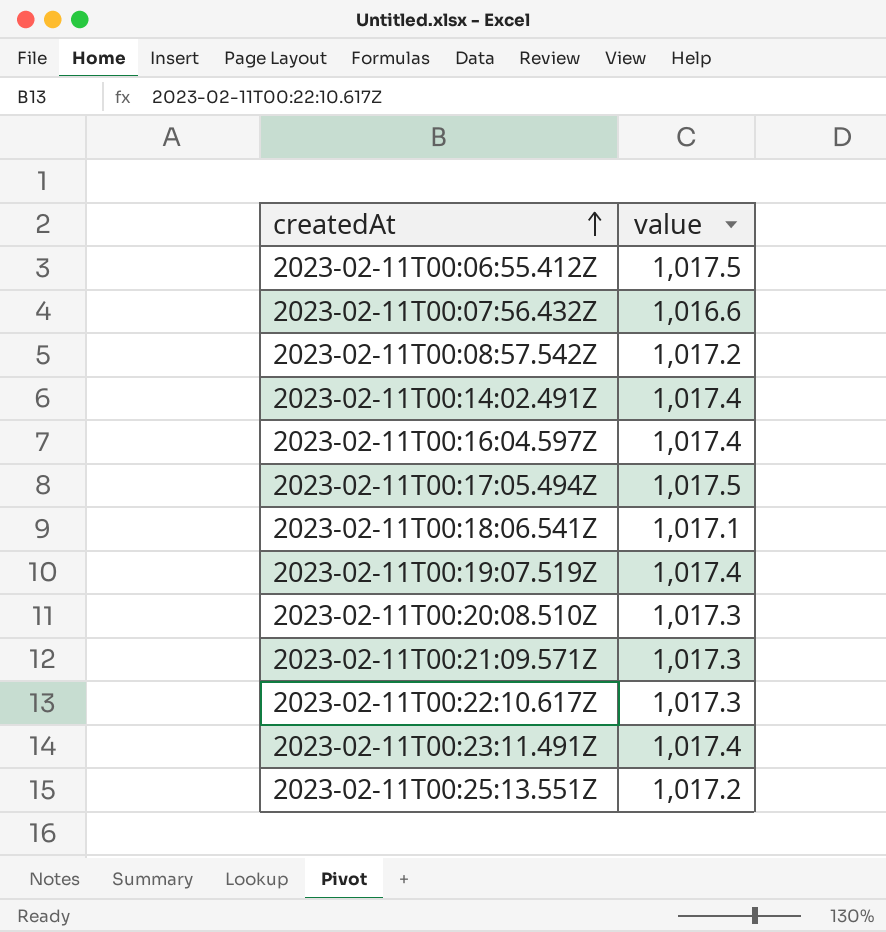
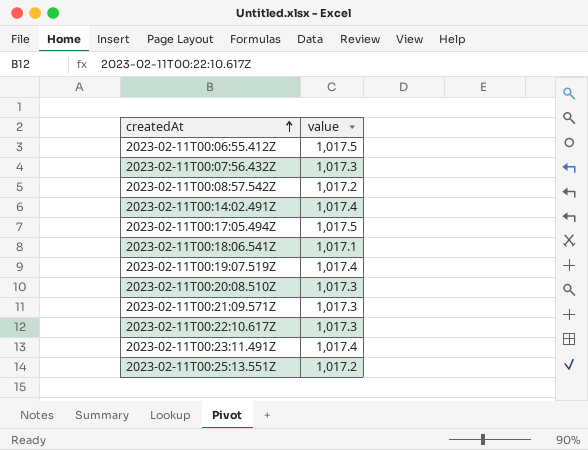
row 2023-02-11T00:16:04.597Z: 1,017.4 -> none
2023-02-11T00:07:56.432Z | value: 1,016.6 -> 1,017.3

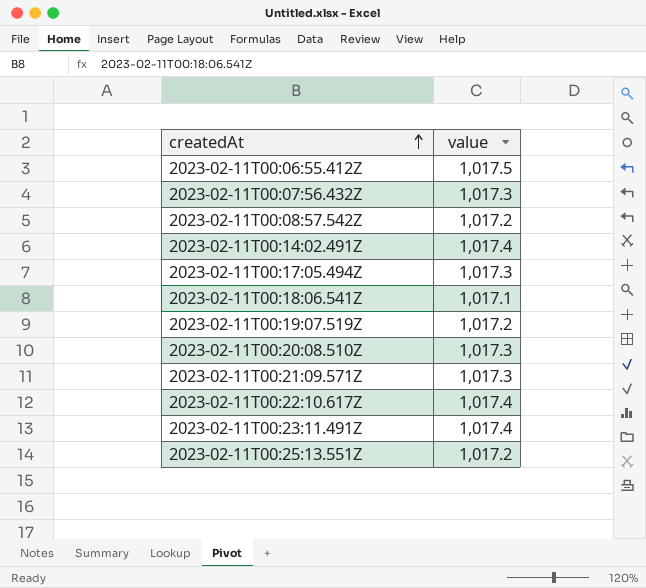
2023-02-11T00:17:05.494Z | value: 1,017.5 -> 1,017.3
2023-02-11T00:19:07.519Z | value: 1,017.4 -> 1,017.2
2023-02-11T00:22:10.617Z | value: 1,017.3 -> 1,017.4

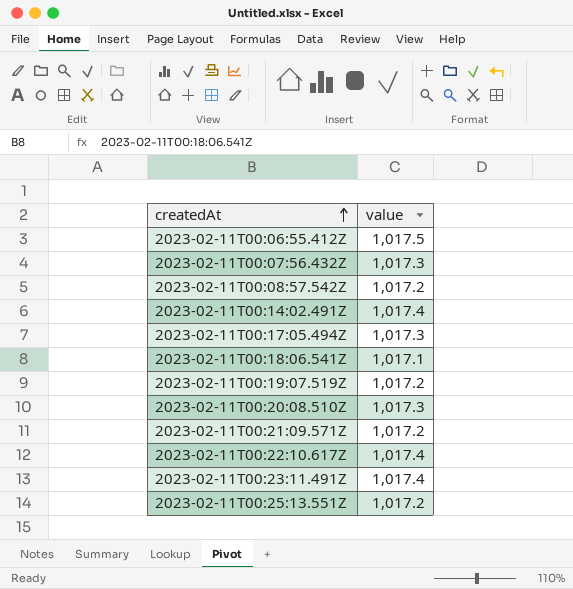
2023-02-11T00:21:09.571Z | value: 1,017.3 -> 1,017.2

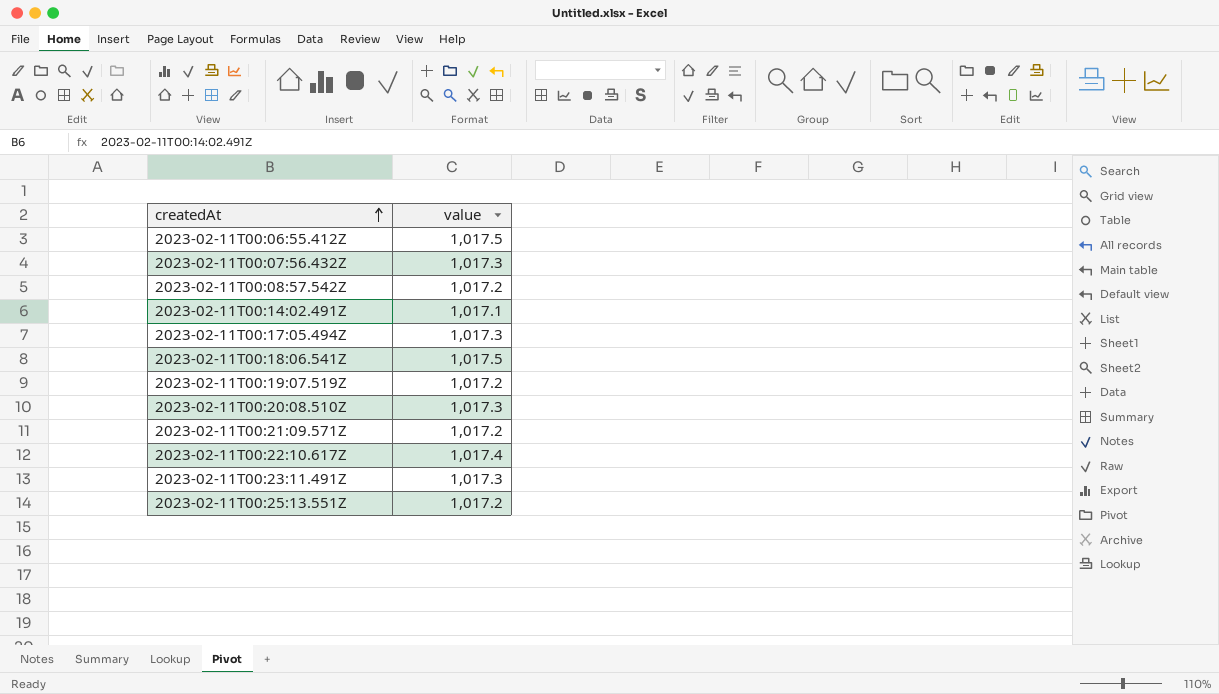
2023-02-11T00:14:02.491Z | value: 1,017.4 -> 1,017.1
2023-02-11T00:18:06.541Z | value: 1,017.1 -> 1,017.5
2023-02-11T00:23:11.491Z | value: 1,017.4 -> 1,017.3

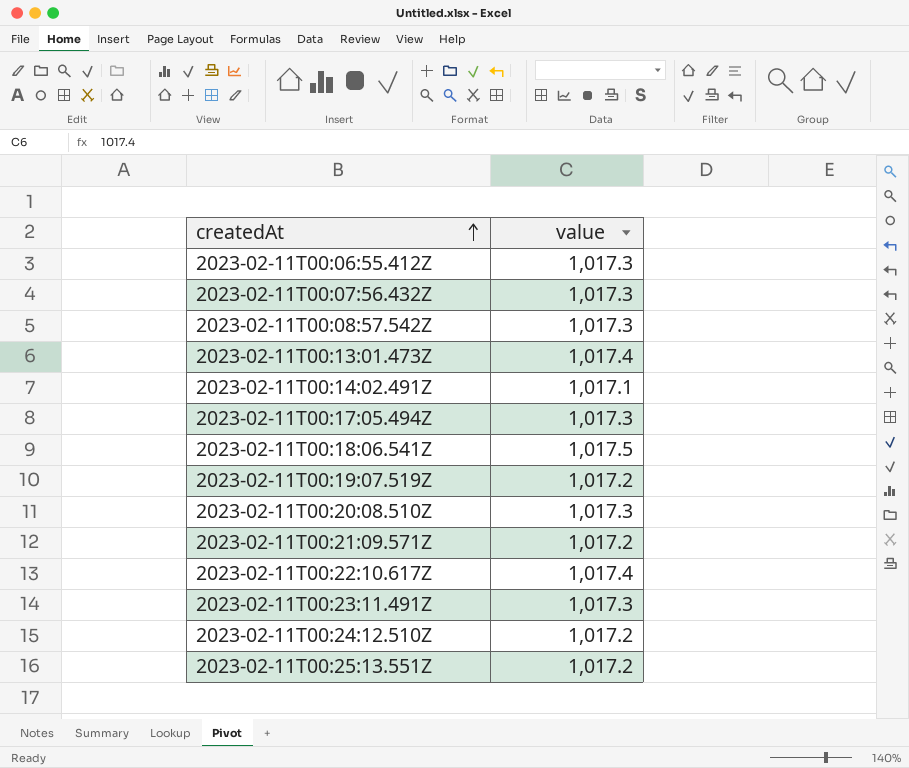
2023-02-11T00:06:55.412Z | value: 1,017.5 -> 1,017.3
2023-02-11T00:08:57.542Z | value: 1,017.2 -> 1,017.3
row 2023-02-11T00:13:01.473Z: none -> 1,017.4
row 2023-02-11T00:24:12.510Z: none -> 1,017.2

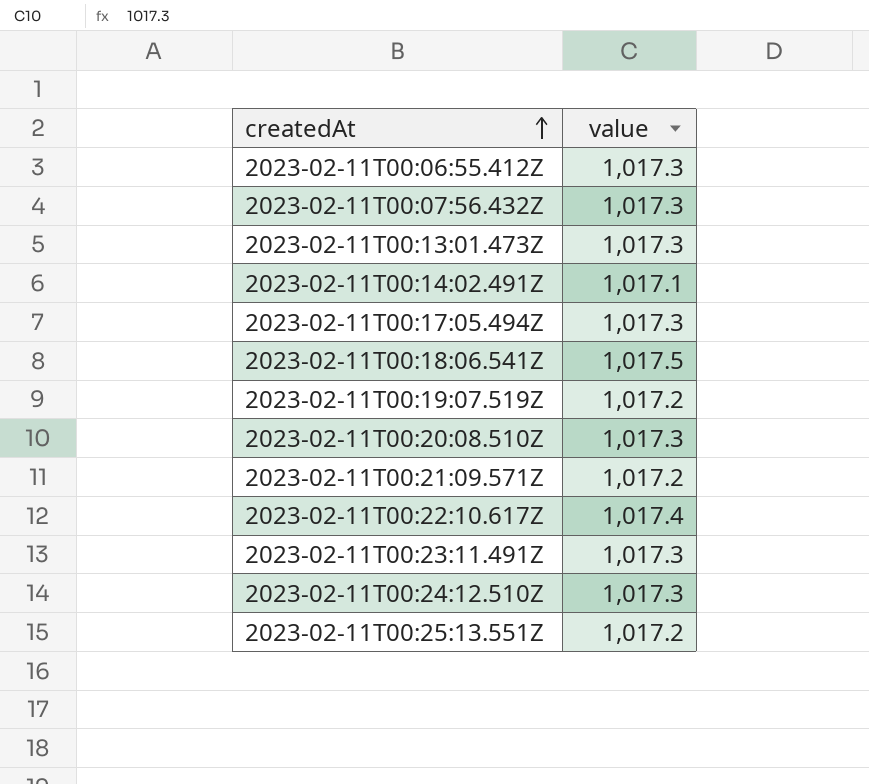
row 2023-02-11T00:08:57.542Z: 1,017.3 -> none
2023-02-11T00:13:01.473Z | value: 1,017.4 -> 1,017.3
2023-02-11T00:24:12.510Z | value: 1,017.2 -> 1,017.3

